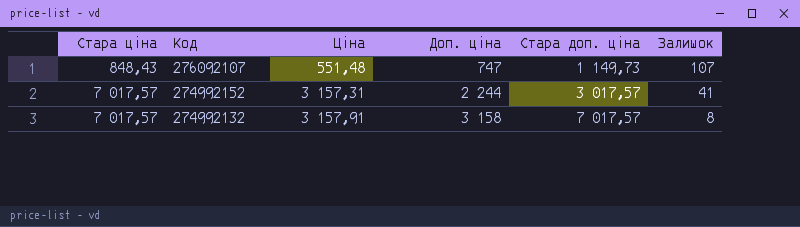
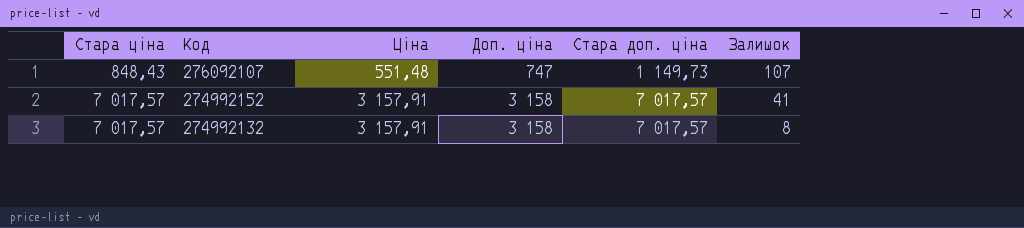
274992152 | Ціна: 3 157,31 -> 3 157,91
274992152 | Доп. ціна: 2 244 -> 3 158
274992152 | Стара доп. ціна: 3 017,57 -> 7 017,57

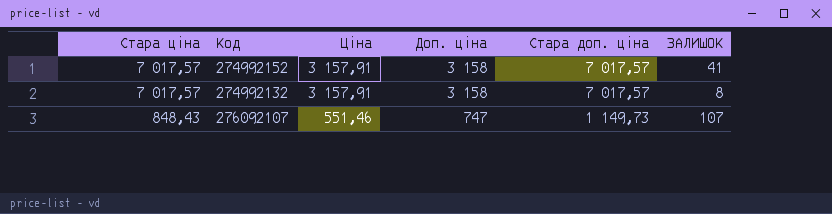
row order: Стара ціна ascending -> Стара ціна descending
column name: Залишок -> ЗАЛИШОК
276092107 | Ціна: 551,48 -> 551,46

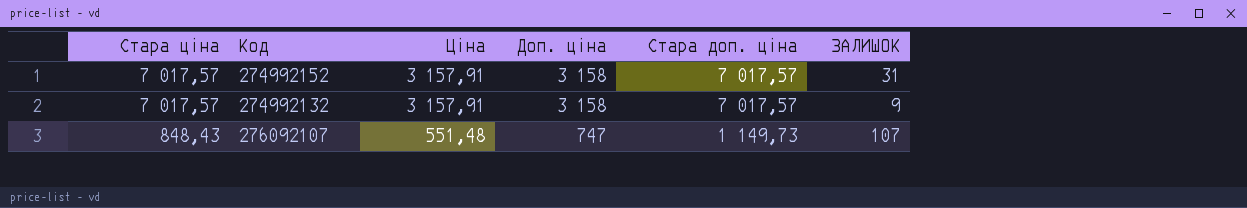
274992152 | ЗАЛИШОК: 41 -> 31
274992132 | ЗАЛИШОК: 8 -> 9
276092107 | Ціна: 551,46 -> 551,48

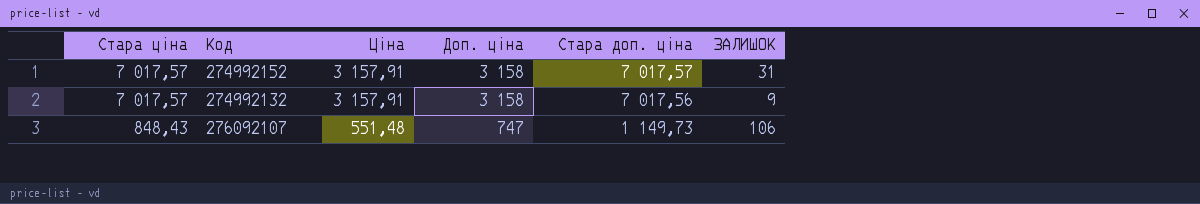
274992132 | Стара доп. ціна: 7 017,57 -> 7 017,56
276092107 | ЗАЛИШОК: 107 -> 106

